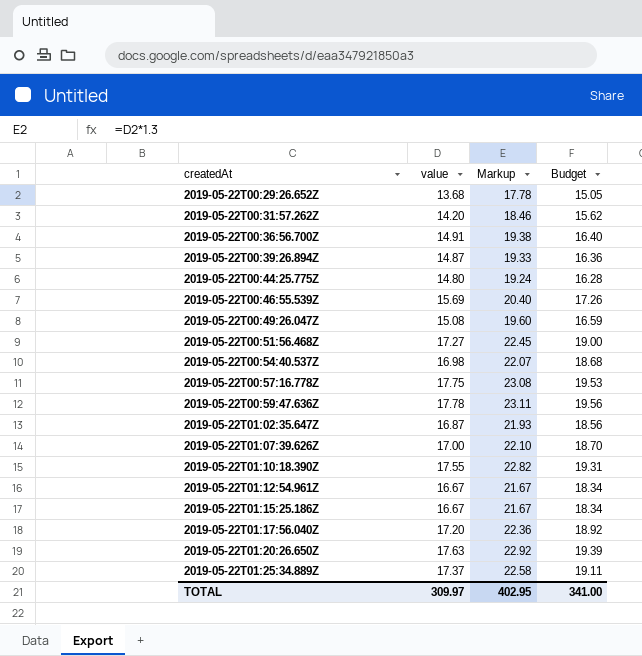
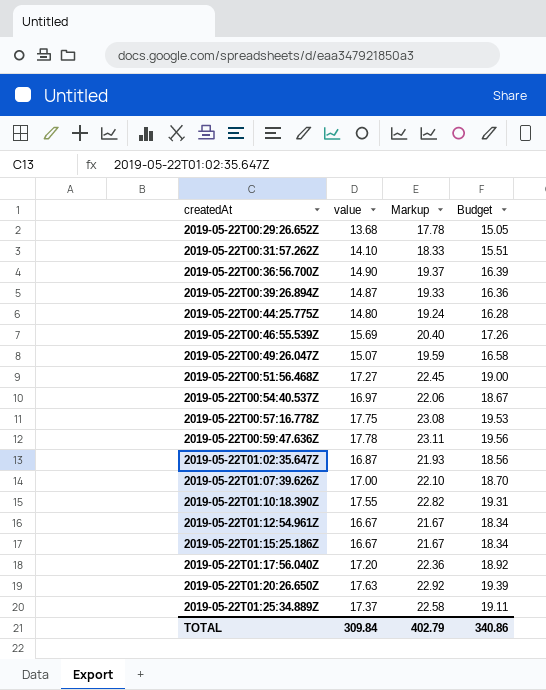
2019-05-22T00:31:57.262Z | value: 14.20 -> 14.10
2019-05-22T00:31:57.262Z | Markup: 18.46 -> 18.33
2019-05-22T00:31:57.262Z | Budget: 15.62 -> 15.51
2019-05-22T00:36:56.700Z | value: 14.91 -> 14.90
2019-05-22T00:36:56.700Z | Markup: 19.38 -> 19.37
2019-05-22T00:36:56.700Z | Budget: 16.40 -> 16.39
2019-05-22T00:49:26.047Z | value: 15.08 -> 15.07
2019-05-22T00:49:26.047Z | Markup: 19.60 -> 19.59
2019-05-22T00:49:26.047Z | Budget: 16.59 -> 16.58
2019-05-22T00:54:40.537Z | value: 16.98 -> 16.97
2019-05-22T00:54:40.537Z | Markup: 22.07 -> 22.06
2019-05-22T00:54:40.537Z | Budget: 18.68 -> 18.67
TOTAL | value: 309.97 -> 309.84
TOTAL | Markup: 402.95 -> 402.79
TOTAL | Budget: 341.00 -> 340.86

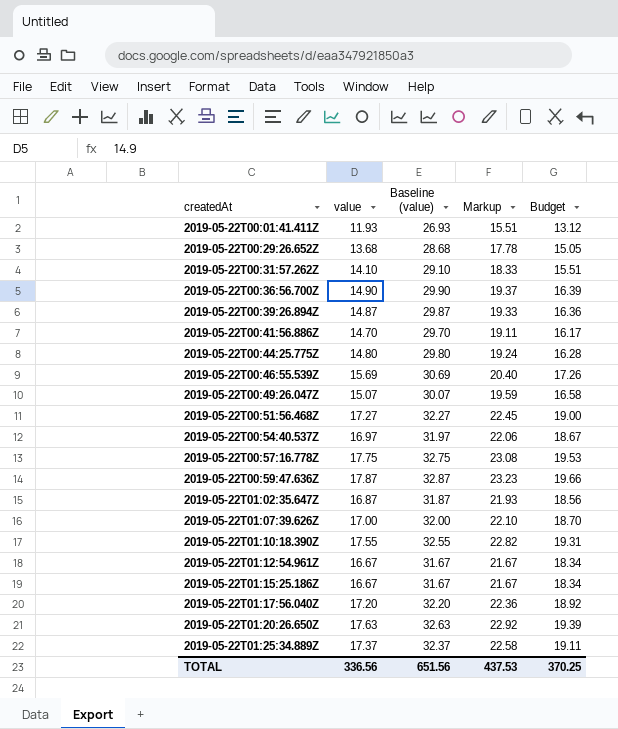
column Baseline (value) | formula: none -> [value] + 15
row 2019-05-22T00:01:41.411Z: none -> 11.93 | 26.93 | 15.51 | 13.12
row 2019-05-22T00:41:56.886Z: none -> 14.70 | 29.70 | 19.11 | 16.17
2019-05-22T00:59:47.636Z | value: 17.78 -> 17.87
2019-05-22T00:59:47.636Z | Markup: 23.11 -> 23.23
2019-05-22T00:59:47.636Z | Budget: 19.56 -> 19.66
TOTAL | value: 309.84 -> 336.56
TOTAL | Markup: 402.79 -> 437.53
TOTAL | Budget: 340.86 -> 370.25

